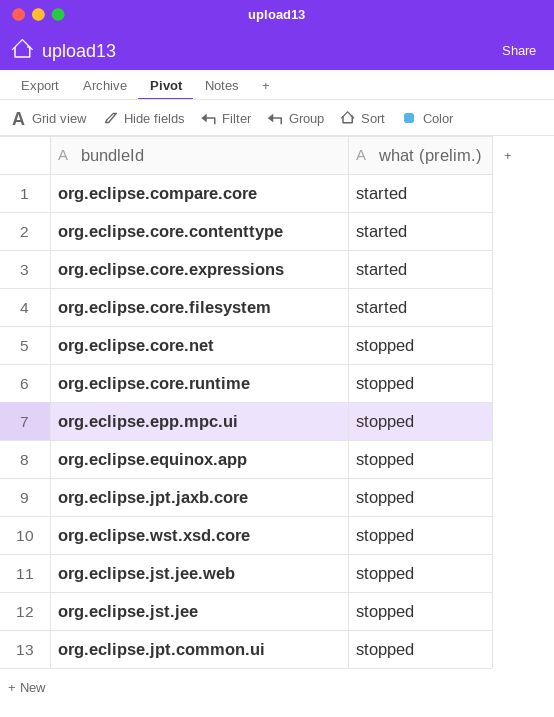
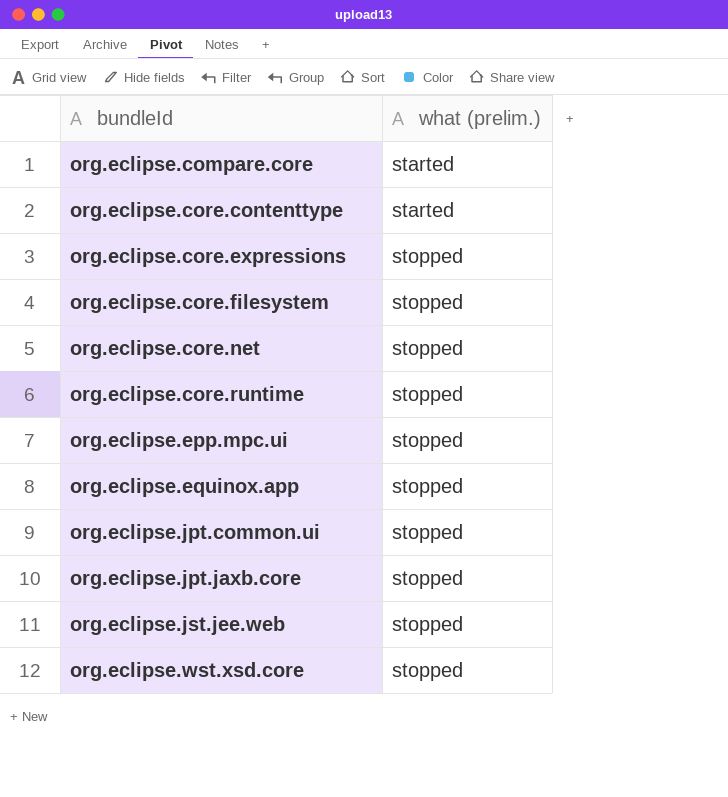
row order: what (prelim.) ascending -> bundleId ascending
row org.eclipse.jst.jee: stopped -> none
org.eclipse.core.expressions | what (prelim.): started -> stopped
org.eclipse.core.filesystem | what (prelim.): started -> stopped

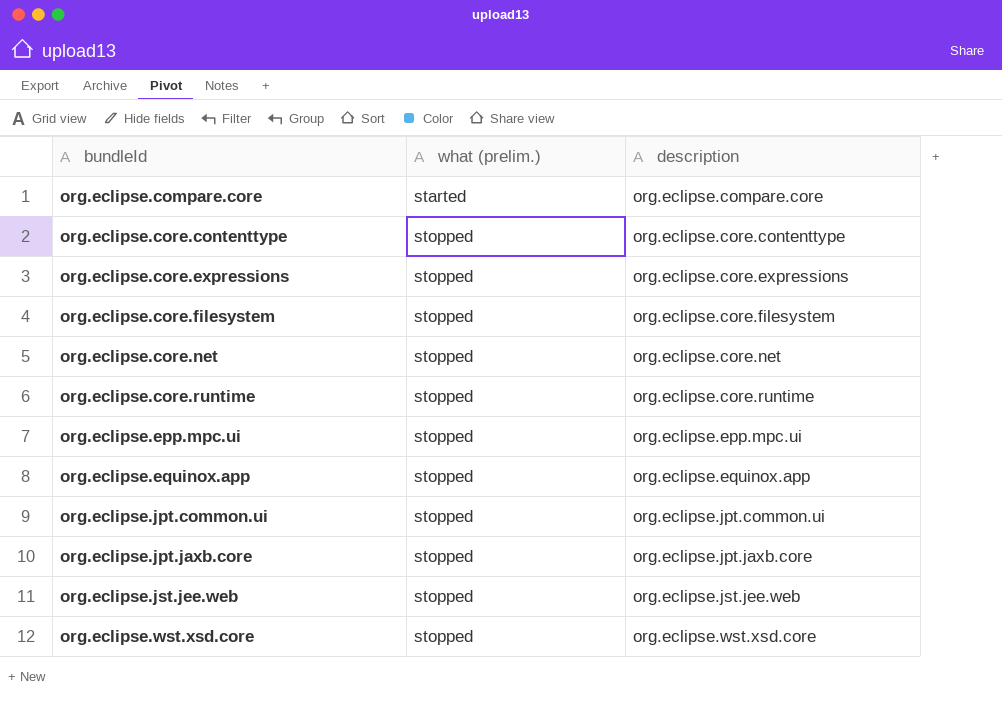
column description | position: none -> 3
org.eclipse.core.contenttype | what (prelim.): started -> stopped

